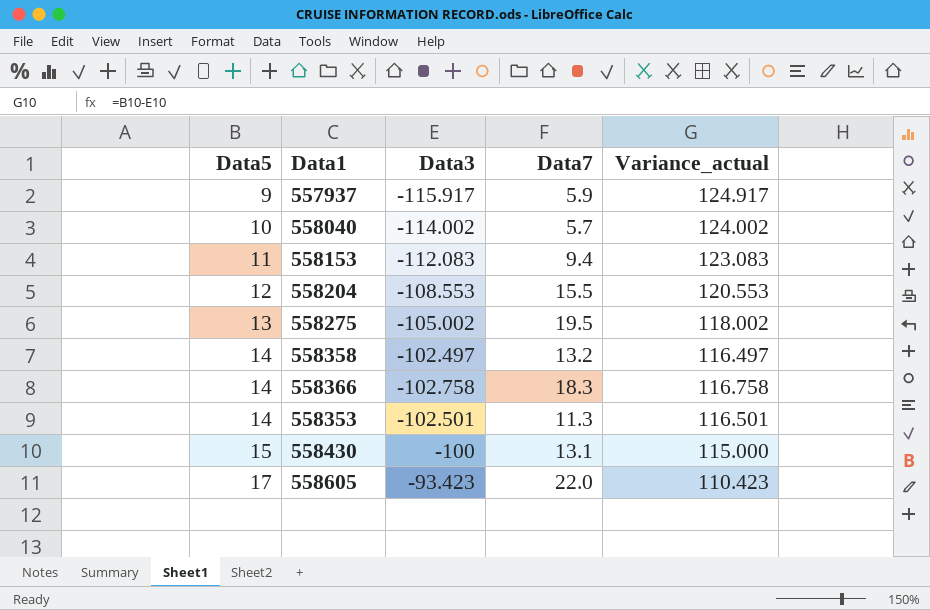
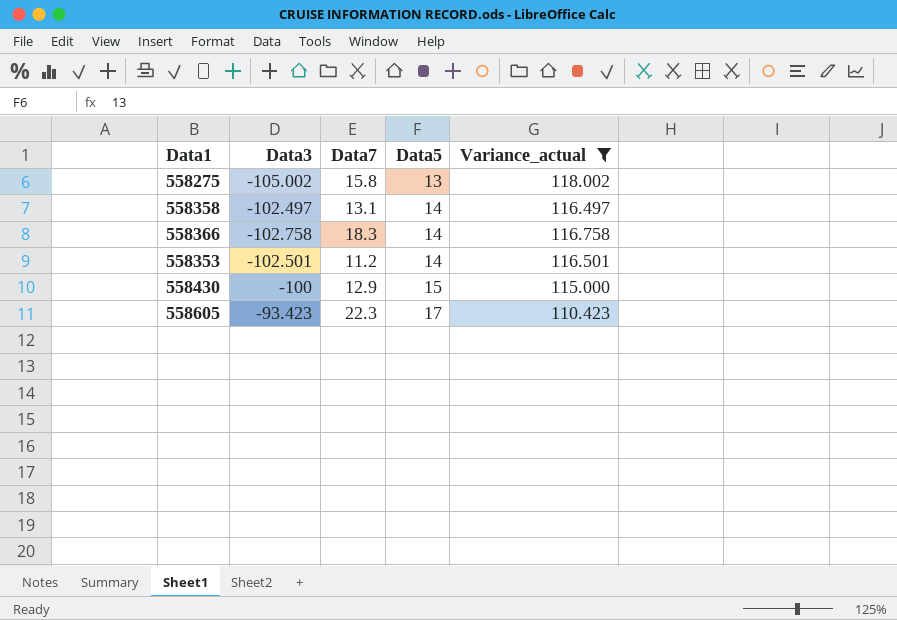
filter: none -> Variance_actual <= 118.002
column Data5 | position: 1 -> 4
558275 | Data7: 19.5 -> 15.8
558358 | Data7: 13.2 -> 13.1
558353 | Data7: 11.3 -> 11.2
558430 | Data7: 13.1 -> 12.9
558605 | Data7: 22.0 -> 22.3

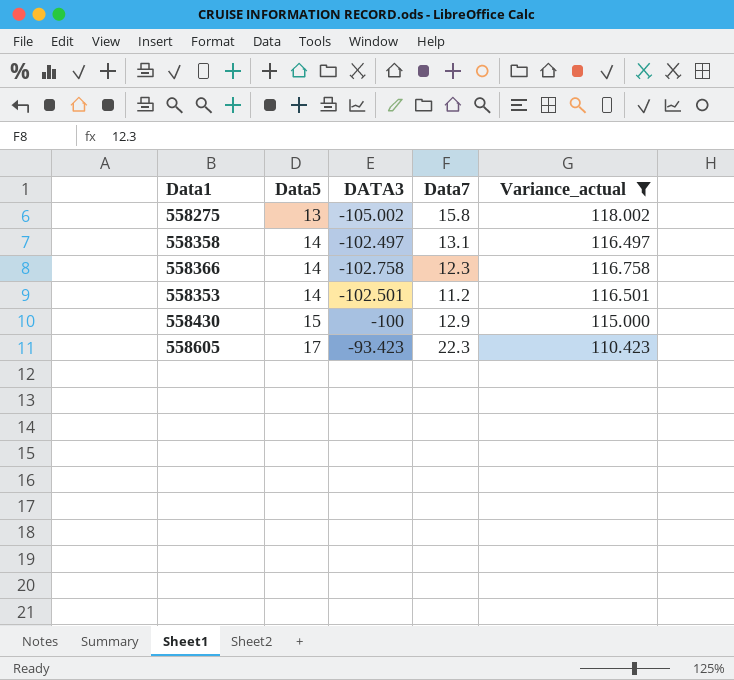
column Data5 | position: 4 -> 2
column name: Data3 -> DATA3
558366 | Data7: 18.3 -> 12.3

